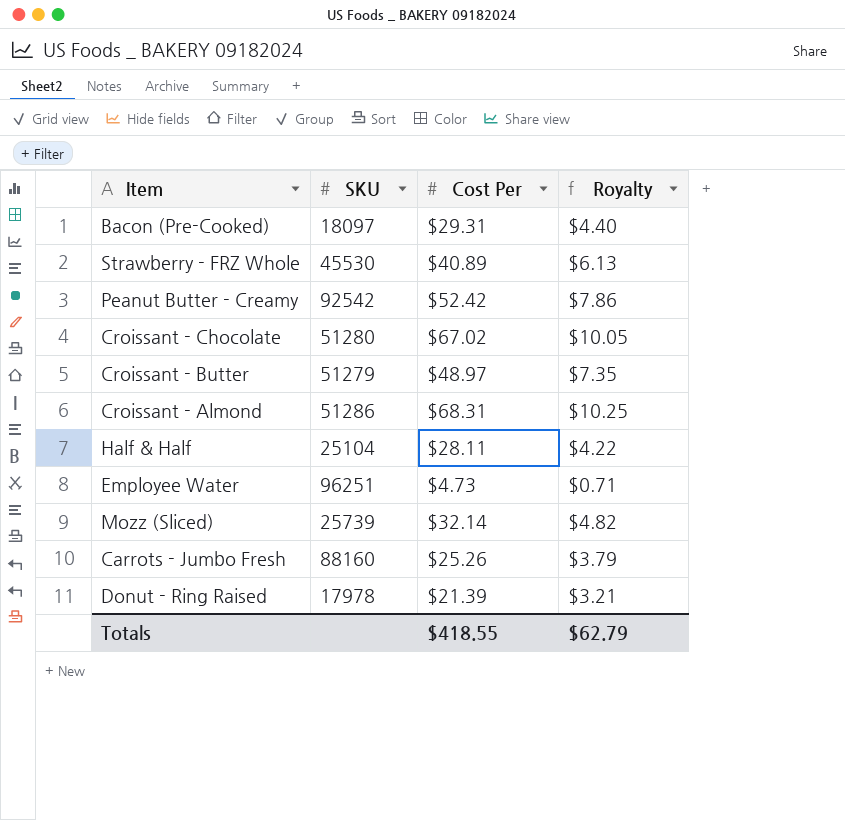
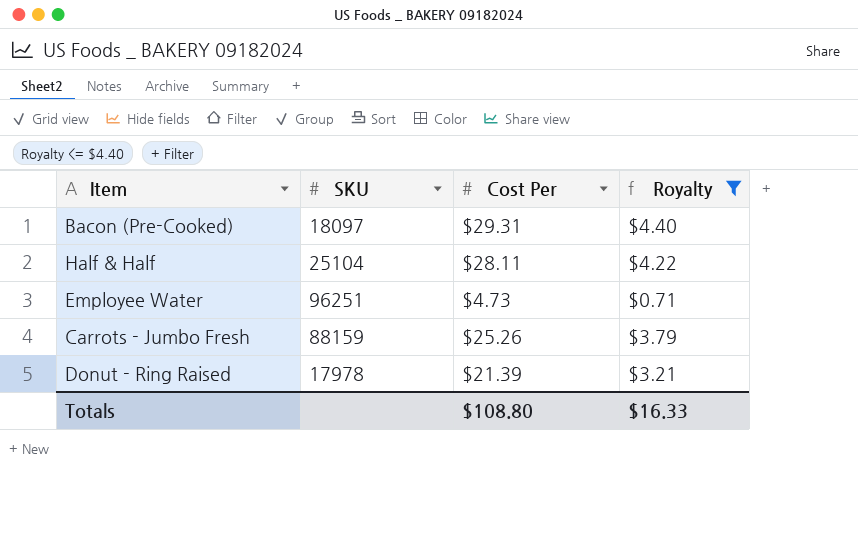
filter: none -> Royalty <= $4.40
Carrots - Jumbo Fresh | SKU: 88160 -> 88159
Totals | Cost Per: $418.55 -> $108.80
Totals | Royalty: $62.79 -> $16.33

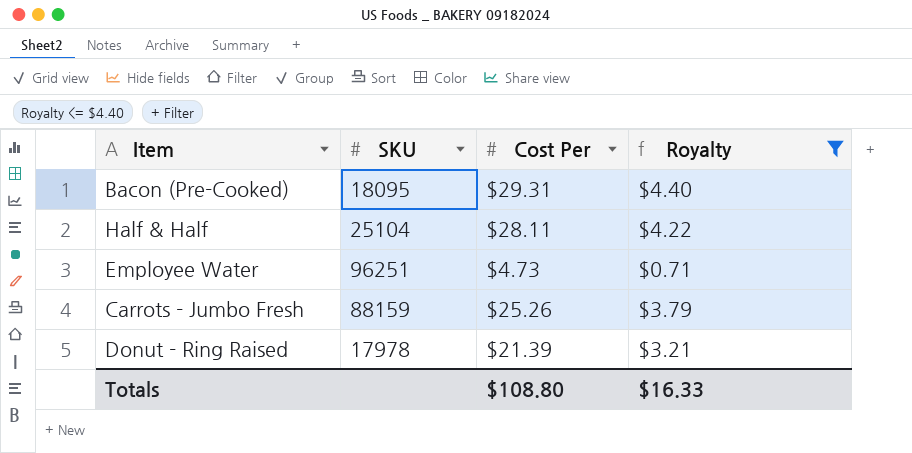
Bacon (Pre-Cooked) | SKU: 18097 -> 18095

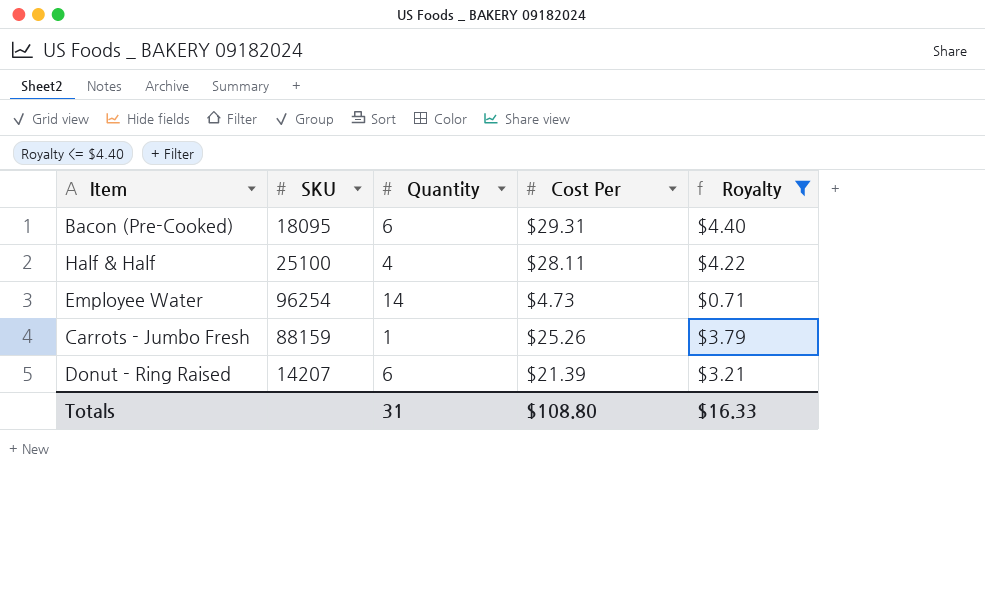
column Quantity | position: none -> 3
Half & Half | SKU: 25104 -> 25100
Employee Water | SKU: 96251 -> 96254
Donut - Ring Raised | SKU: 17978 -> 14207

